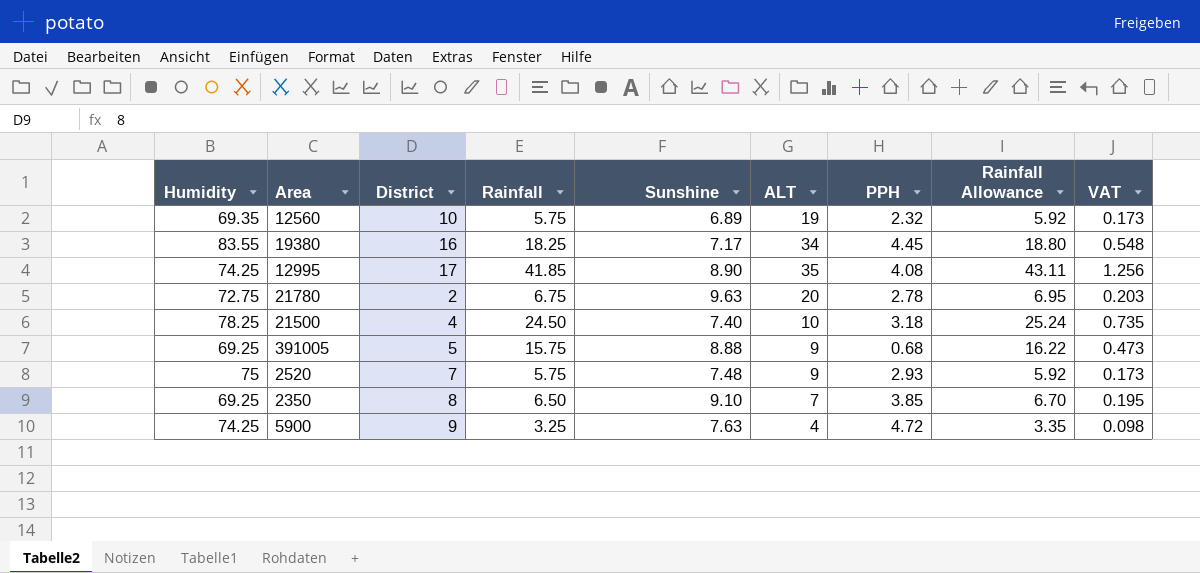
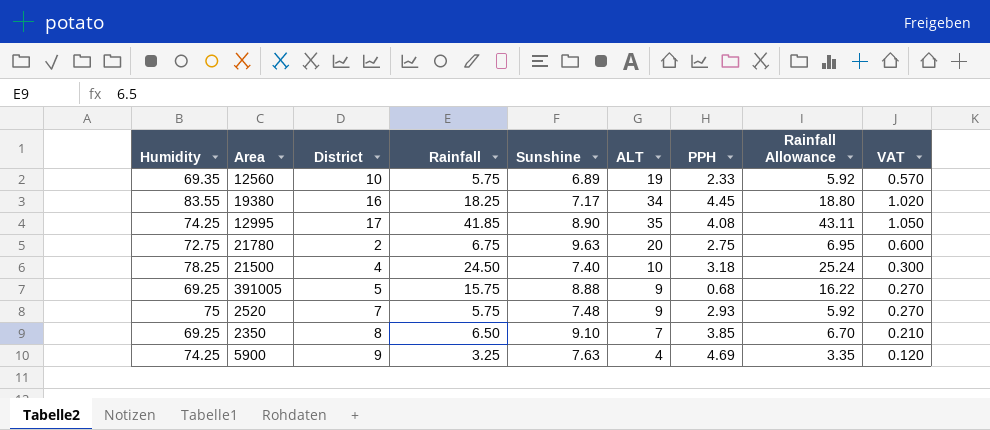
column VAT | formula: [Rainfall] * 0.03 -> [ALT] * 0.03
12560 | PPH: 2.32 -> 2.33
21780 | PPH: 2.78 -> 2.75
5900 | PPH: 4.72 -> 4.69

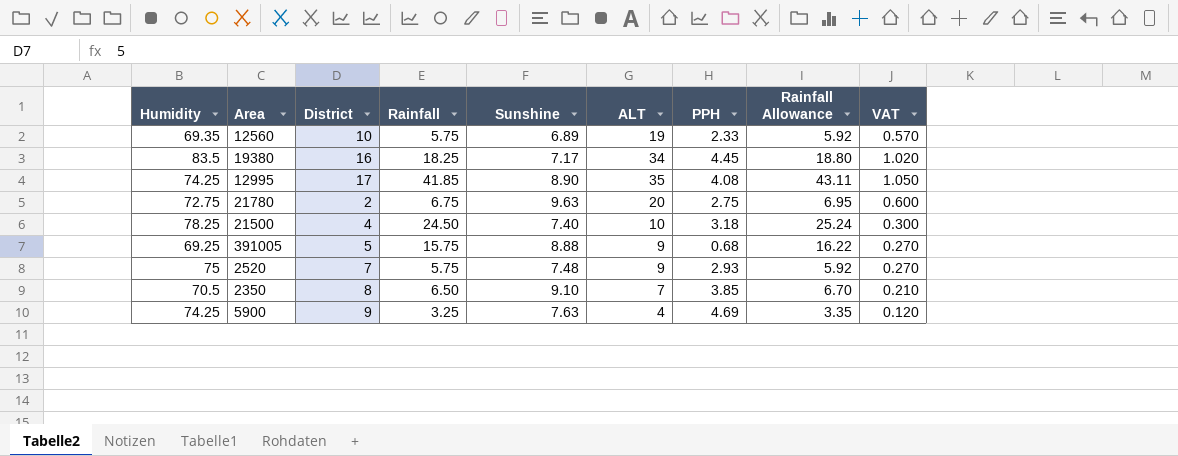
19380 | Humidity: 83.55 -> 83.5
2350 | Humidity: 69.25 -> 70.5

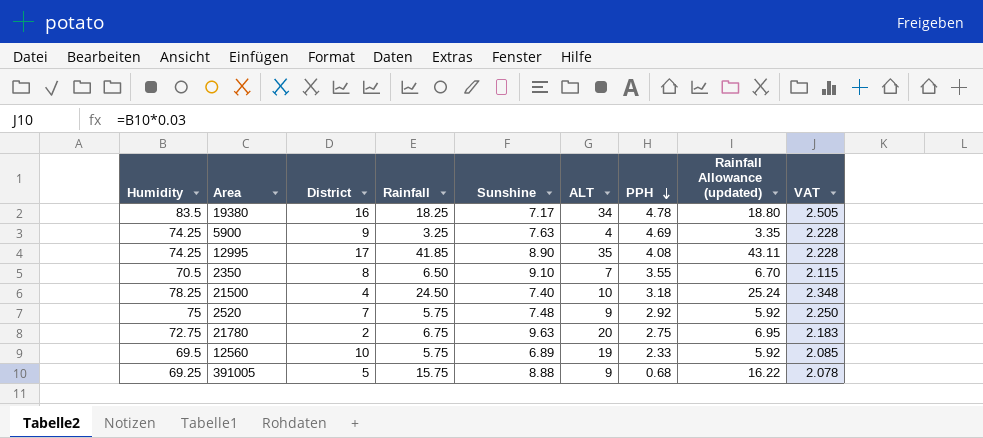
row order: none -> PPH descending
column name: Rainfall Allowance -> Rainfall Allowance (updated)
column VAT | formula: [ALT] * 0.03 -> [Humidity] * 0.03
19380 | PPH: 4.45 -> 4.78
2350 | PPH: 3.85 -> 3.55
2520 | PPH: 2.93 -> 2.92
12560 | Humidity: 69.35 -> 69.5

